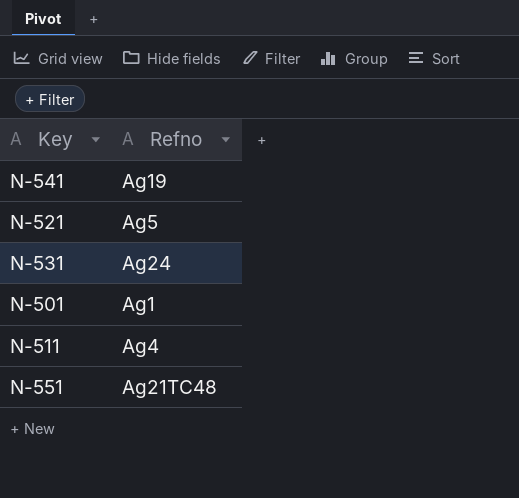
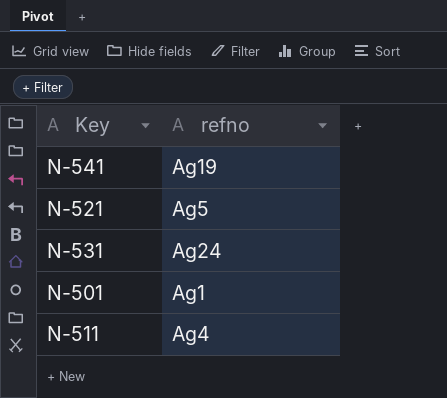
column name: Refno -> refno
row N-551: Ag21TC48 -> none

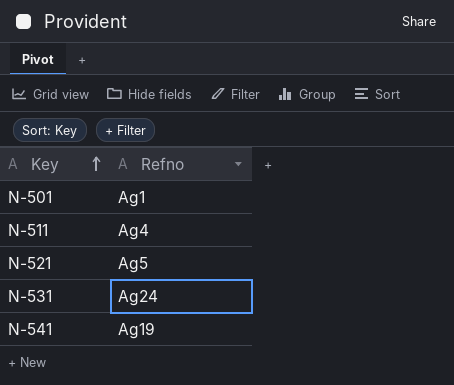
row order: none -> Key ascending
column name: refno -> Refno

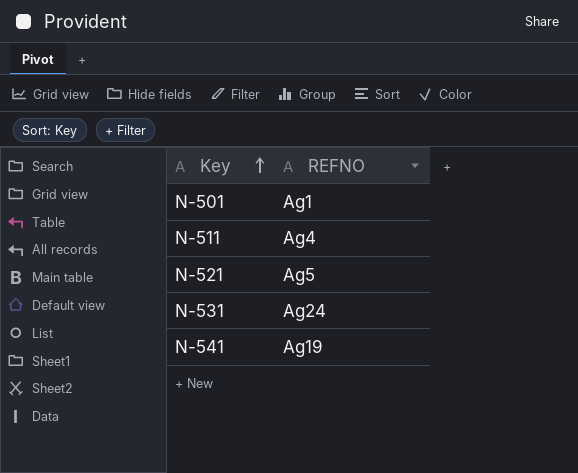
column name: Refno -> REFNO

